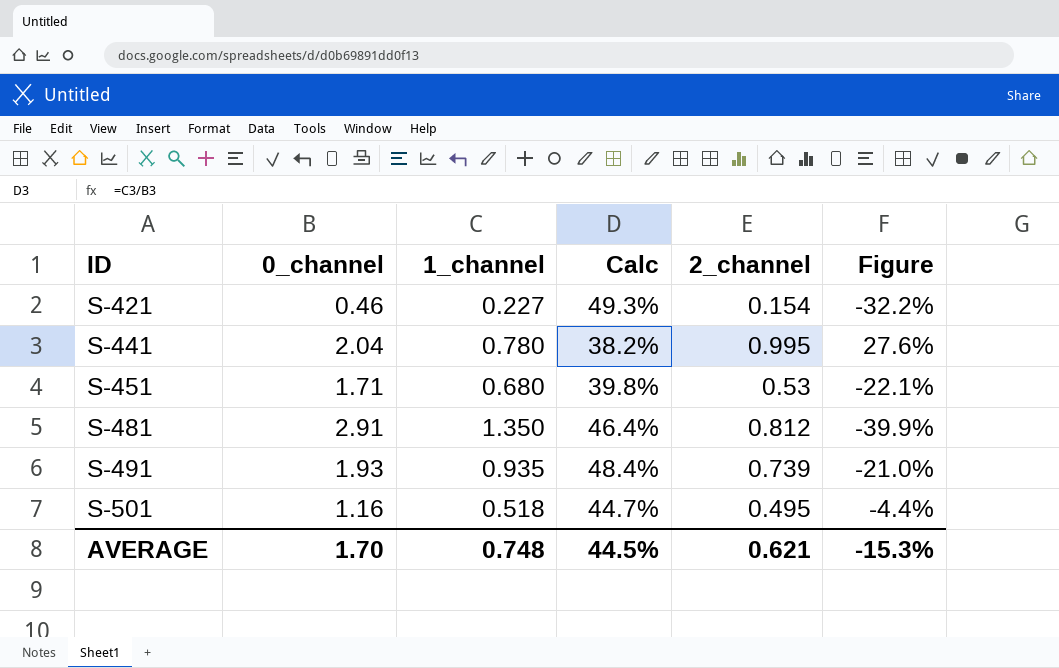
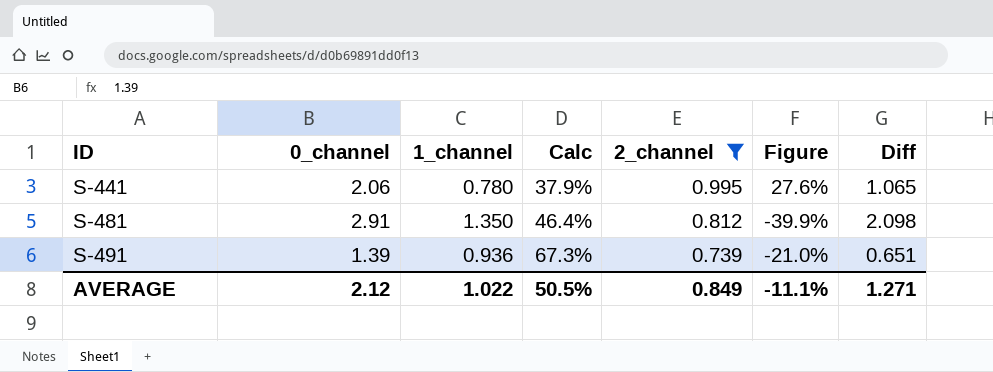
filter: none -> 2_channel >= 0.739
column Diff | formula: none -> [0_channel] - [2_channel]
S-441 | 0_channel: 2.04 -> 2.06
S-441 | Calc: 38.2% -> 37.9%
S-491 | 0_channel: 1.93 -> 1.39
S-491 | 1_channel: 0.935 -> 0.936
S-491 | Calc: 48.4% -> 67.3%
AVERAGE | 0_channel: 1.70 -> 2.12
AVERAGE | 1_channel: 0.748 -> 1.022
AVERAGE | Calc: 44.5% -> 50.5%
AVERAGE | 2_channel: 0.621 -> 0.849
AVERAGE | Figure: -15.3% -> -11.1%

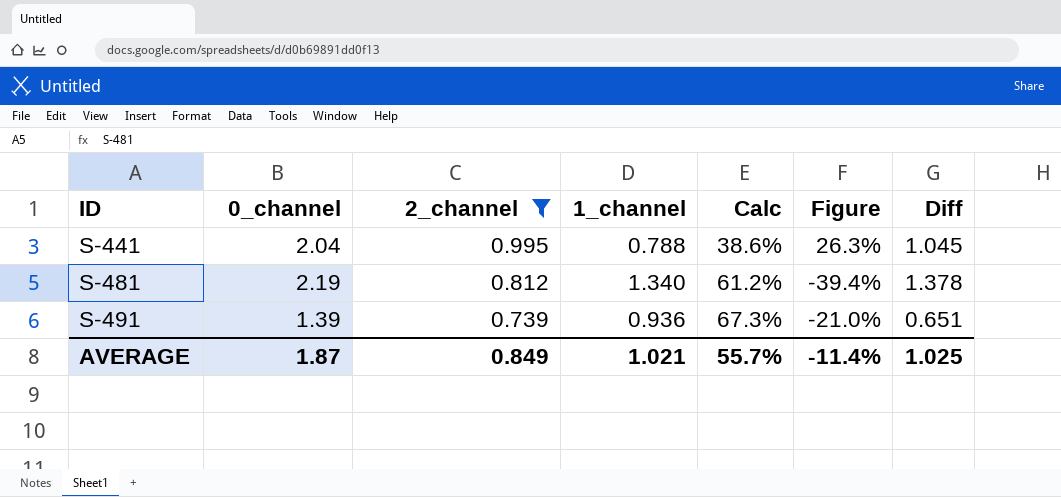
column 2_channel | position: 5 -> 3
S-441 | 0_channel: 2.06 -> 2.04
S-441 | 1_channel: 0.780 -> 0.788
S-441 | Calc: 37.9% -> 38.6%
S-441 | Figure: 27.6% -> 26.3%
S-441 | Diff: 1.065 -> 1.045
S-481 | 0_channel: 2.91 -> 2.19
S-481 | 1_channel: 1.350 -> 1.340
S-481 | Calc: 46.4% -> 61.2%
S-481 | Figure: -39.9% -> -39.4%
S-481 | Diff: 2.098 -> 1.378
AVERAGE | 0_channel: 2.12 -> 1.87
AVERAGE | 1_channel: 1.022 -> 1.021
AVERAGE | Calc: 50.5% -> 55.7%
AVERAGE | Figure: -11.1% -> -11.4%
AVERAGE | Diff: 1.271 -> 1.025

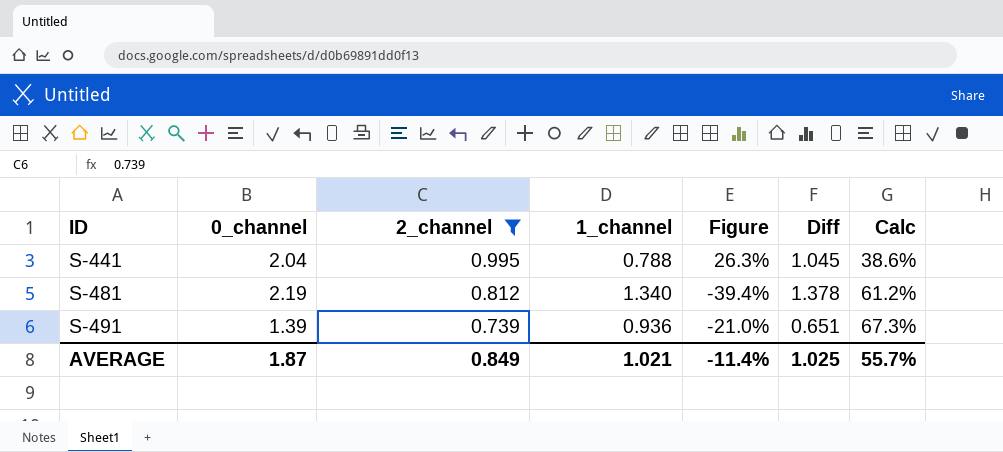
column Calc | position: 5 -> 7

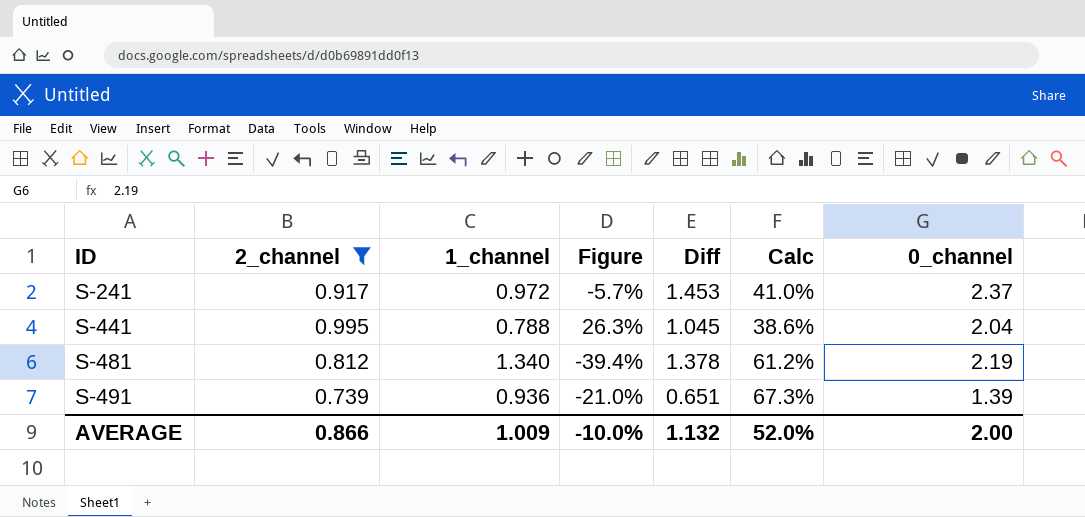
column 0_channel | position: 2 -> 7
row S-241: none -> 0.917 | 0.972 | -5.7% | 1.453 | 41.0% | 2.37
AVERAGE | 2_channel: 0.849 -> 0.866
AVERAGE | 1_channel: 1.021 -> 1.009
AVERAGE | Figure: -11.4% -> -10.0%
AVERAGE | Diff: 1.025 -> 1.132
AVERAGE | Calc: 55.7% -> 52.0%
AVERAGE | 0_channel: 1.87 -> 2.00

